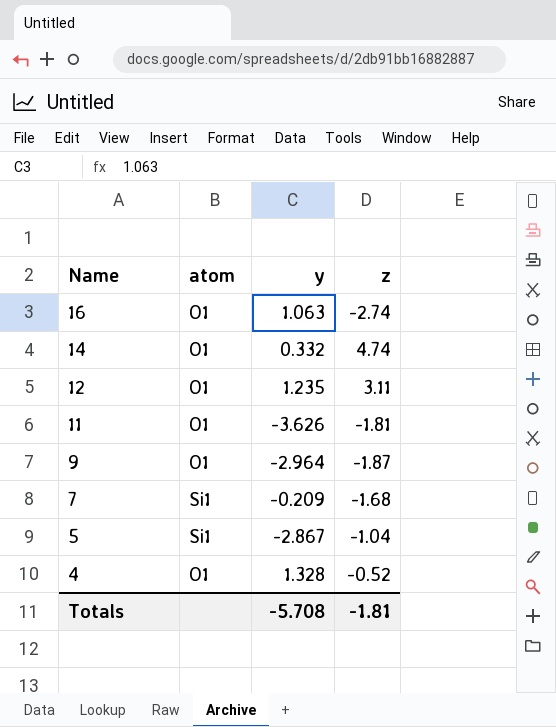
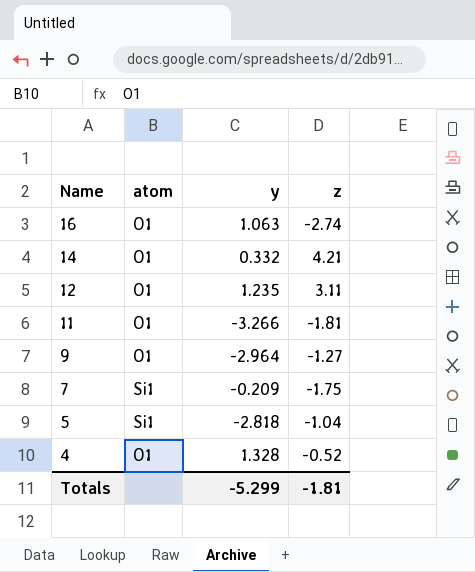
14 | z: 4.74 -> 4.21
11 | y: -3.626 -> -3.266
9 | z: -1.87 -> -1.27
7 | z: -1.68 -> -1.75
5 | y: -2.867 -> -2.818
Totals | y: -5.708 -> -5.299

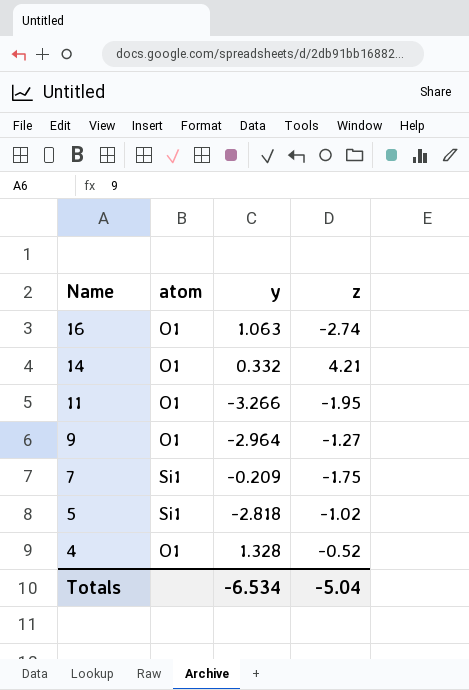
row 12: O1 | 1.235 | 3.11 -> none
11 | z: -1.81 -> -1.95
5 | z: -1.04 -> -1.02
Totals | y: -5.299 -> -6.534
Totals | z: -1.81 -> -5.04

